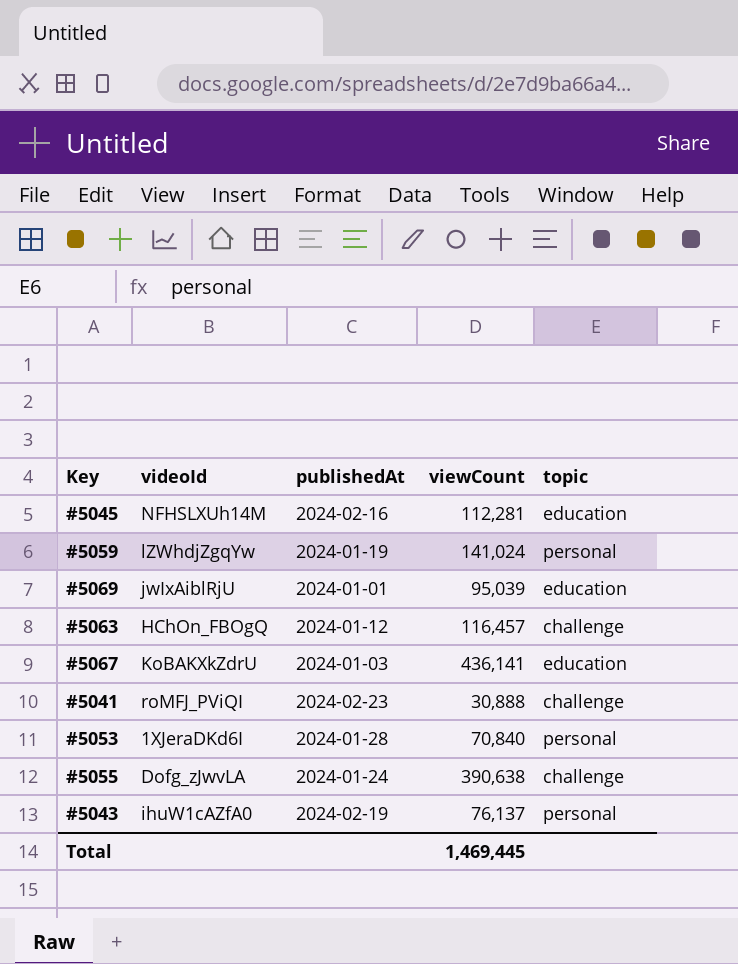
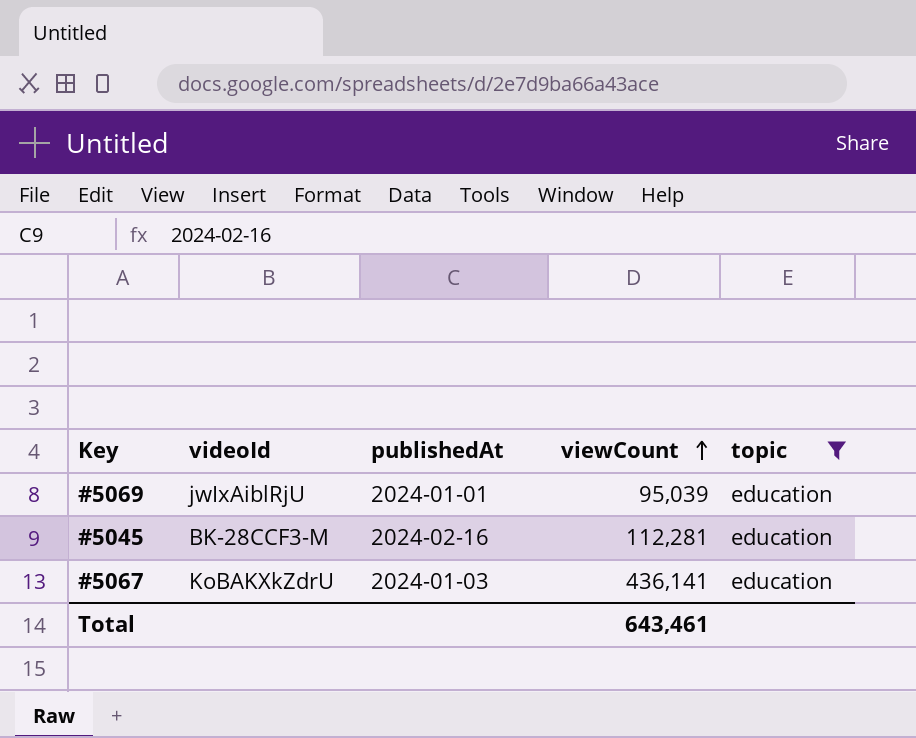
filter: none -> topic = education
row order: none -> viewCount ascending
#5045 | videoId: NFHSLXUh14M -> BK-28CCF3-M
Total | viewCount: 1,469,445 -> 643,461

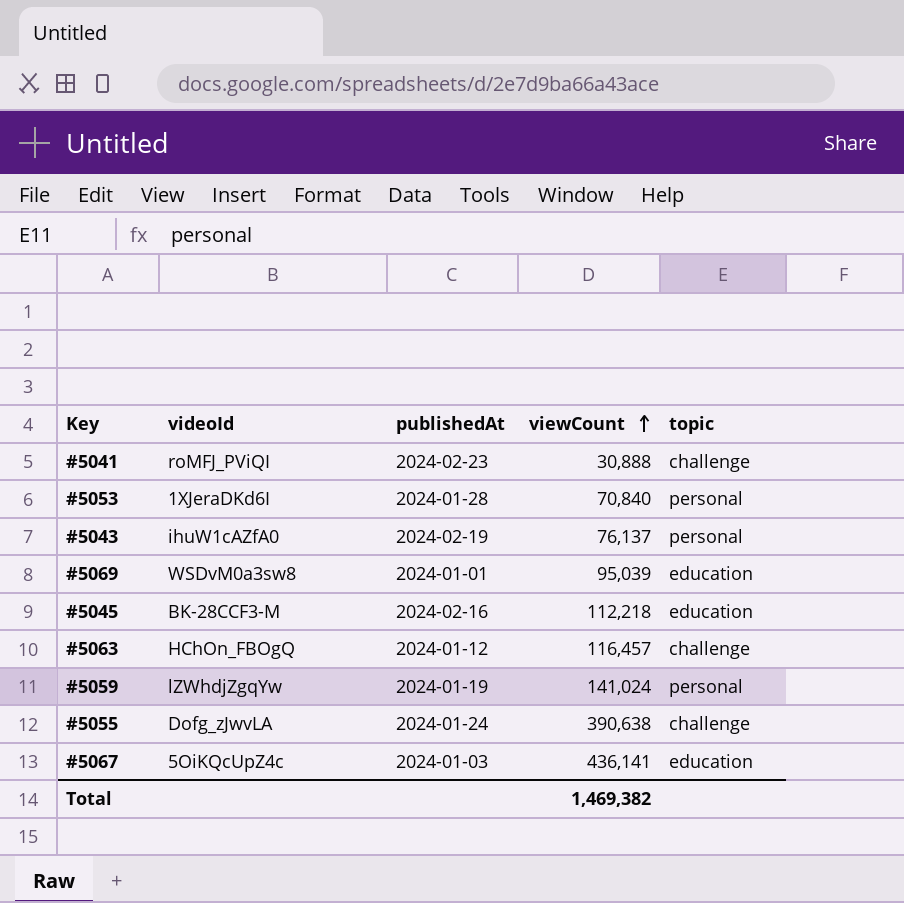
filter: topic = education -> none
#5069 | videoId: jwIxAiblRjU -> WSDvM0a3sw8
#5045 | viewCount: 112,281 -> 112,218
#5067 | videoId: KoBAKXkZdrU -> 5OiKQcUpZ4c
Total | viewCount: 643,461 -> 1,469,382

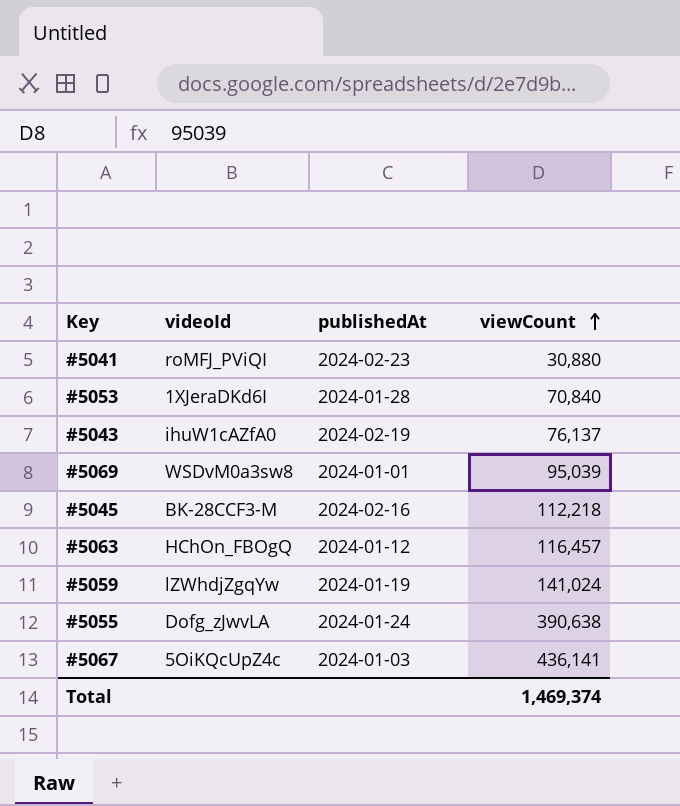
column topic | position: 5 -> none
#5041 | viewCount: 30,888 -> 30,880
Total | viewCount: 1,469,382 -> 1,469,374

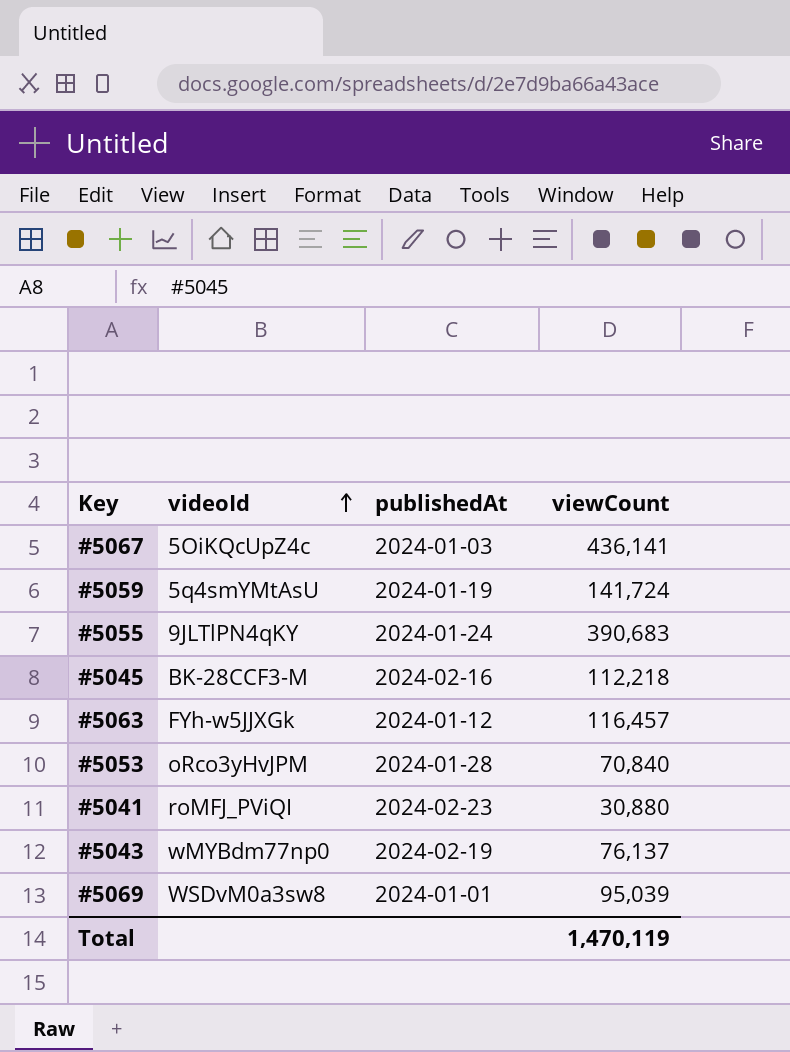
row order: viewCount ascending -> videoId ascending
#5059 | videoId: lZWhdjZgqYw -> 5q4smYMtAsU
#5059 | viewCount: 141,024 -> 141,724
#5055 | videoId: Dofg_zJwvLA -> 9JLTlPN4qKY
#5055 | viewCount: 390,638 -> 390,683
#5063 | videoId: HChOn_FBOgQ -> FYh-w5JJXGk
#5053 | videoId: 1XJeraDKd6I -> oRco3yHvJPM
#5043 | videoId: ihuW1cAZfA0 -> wMYBdm77np0
Total | viewCount: 1,469,374 -> 1,470,119

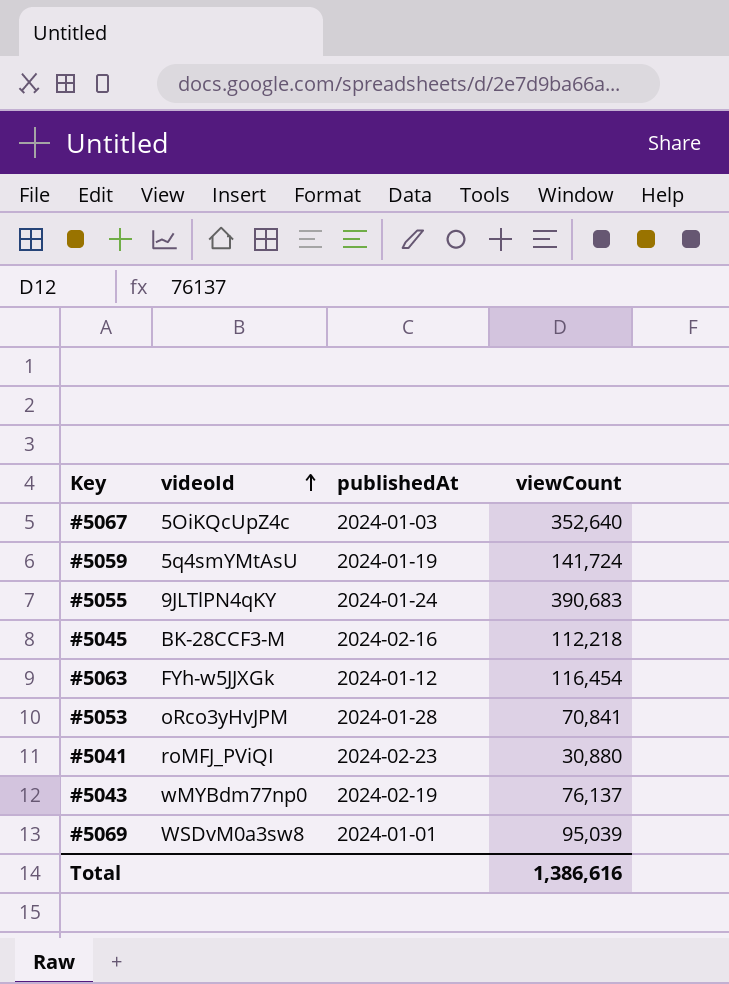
#5067 | viewCount: 436,141 -> 352,640
#5063 | viewCount: 116,457 -> 116,454
#5053 | viewCount: 70,840 -> 70,841
Total | viewCount: 1,470,119 -> 1,386,616

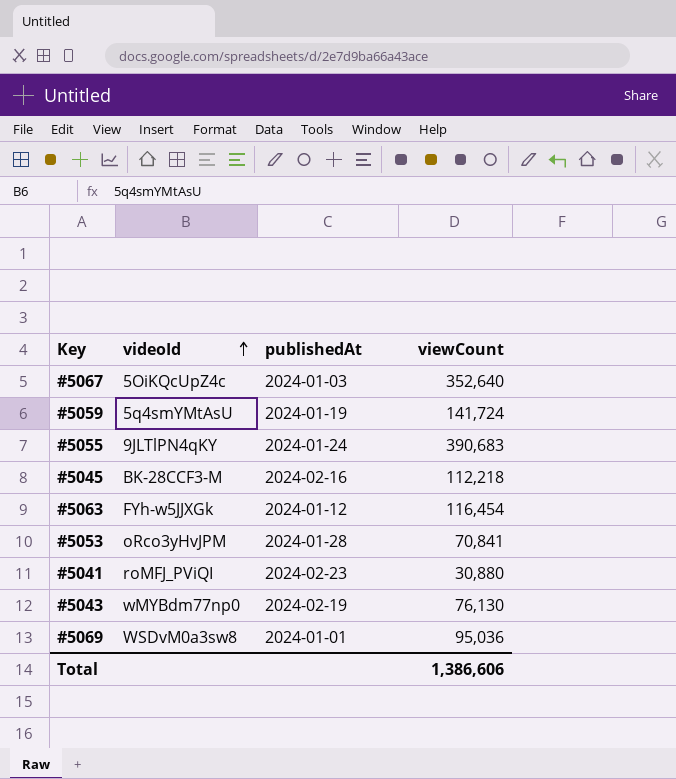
#5043 | viewCount: 76,137 -> 76,130
#5069 | viewCount: 95,039 -> 95,036
Total | viewCount: 1,386,616 -> 1,386,606

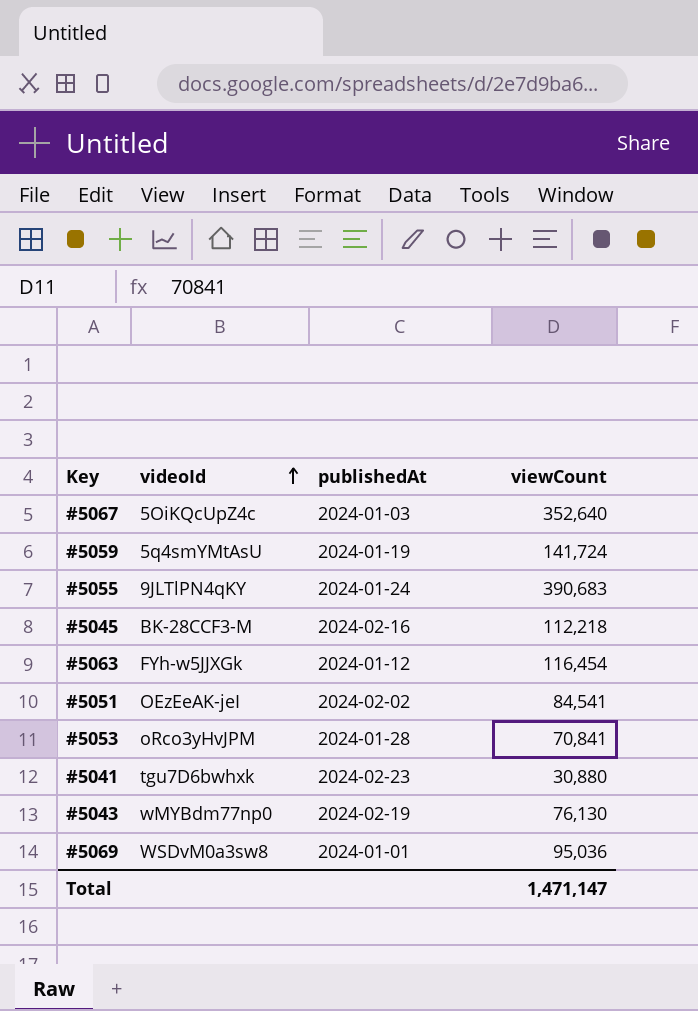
row #5051: none -> OEzEeAK-jeI | 2024-02-02 | 84,541
#5041 | videoId: roMFJ_PViQI -> tgu7D6bwhxk
Total | viewCount: 1,386,606 -> 1,471,147

